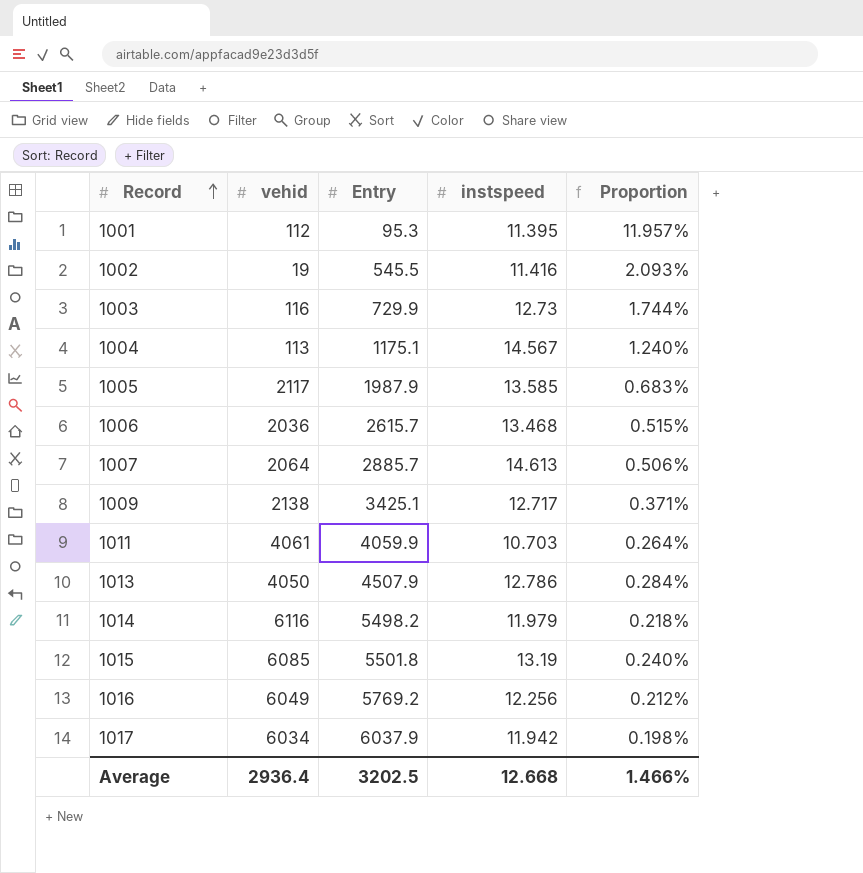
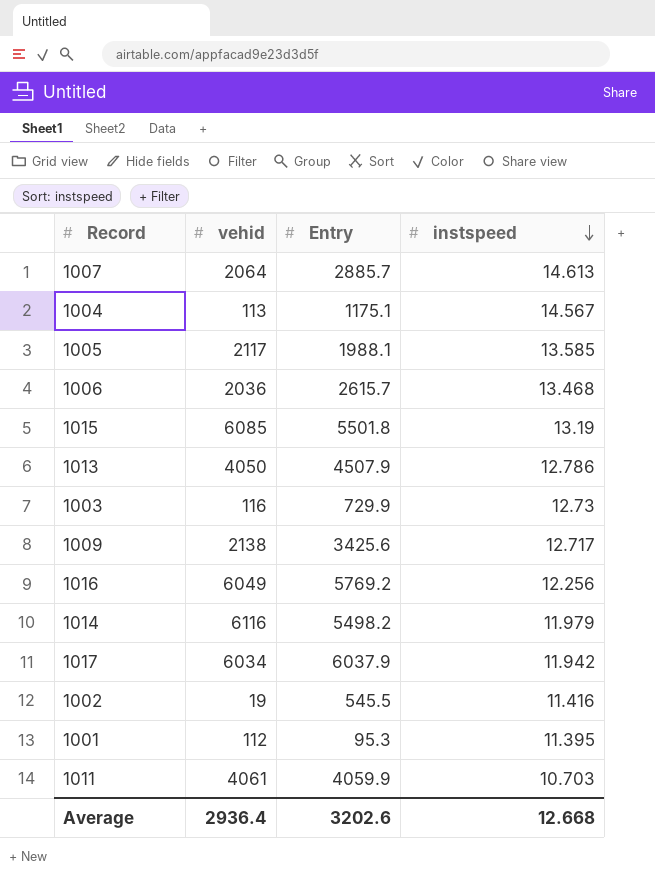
row order: Record ascending -> instspeed descending
column Proportion | formula: [instspeed] / [Entry] -> none
1005 | Entry: 1987.9 -> 1988.1
1009 | Entry: 3425.1 -> 3425.6
Average | Entry: 3202.5 -> 3202.6

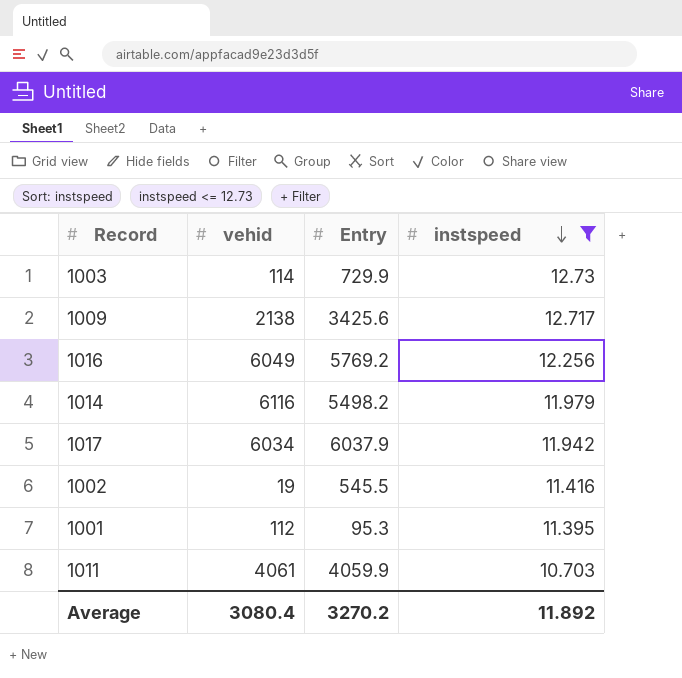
filter: none -> instspeed <= 12.73
1003 | vehid: 116 -> 114
Average | vehid: 2936.4 -> 3080.4
Average | Entry: 3202.6 -> 3270.2
Average | instspeed: 12.668 -> 11.892

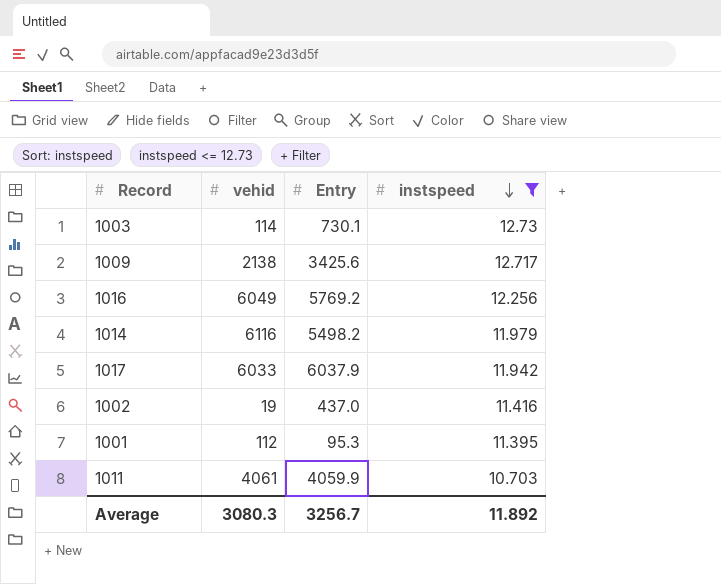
1003 | Entry: 729.9 -> 730.1
1017 | vehid: 6034 -> 6033
1002 | Entry: 545.5 -> 437.0
Average | vehid: 3080.4 -> 3080.3
Average | Entry: 3270.2 -> 3256.7

